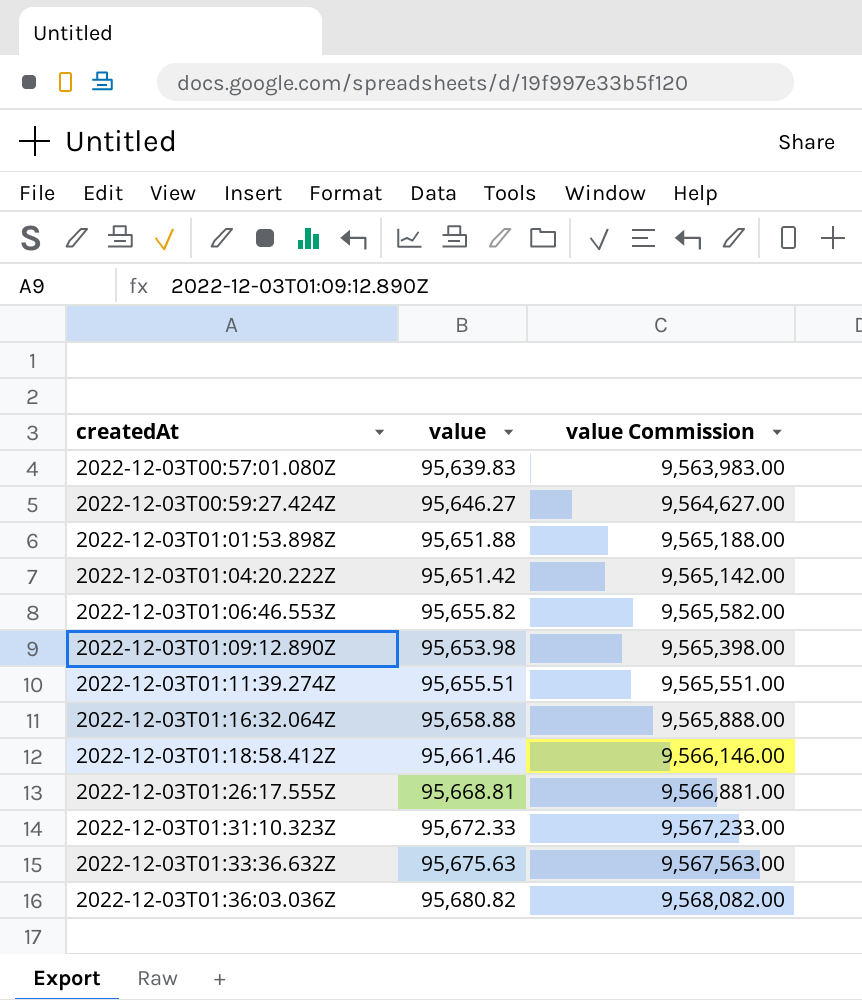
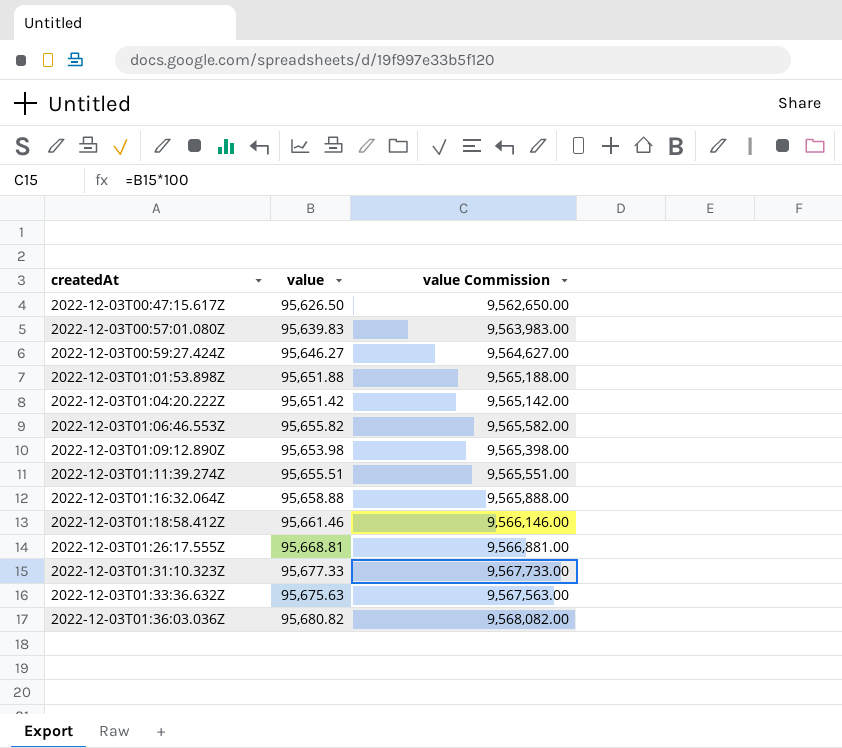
row 2022-12-03T00:47:15.617Z: none -> 95,626.50 | 9,562,650.00
2022-12-03T01:31:10.323Z | value: 95,672.33 -> 95,677.33
2022-12-03T01:31:10.323Z | value Commission: 9,567,233.00 -> 9,567,733.00

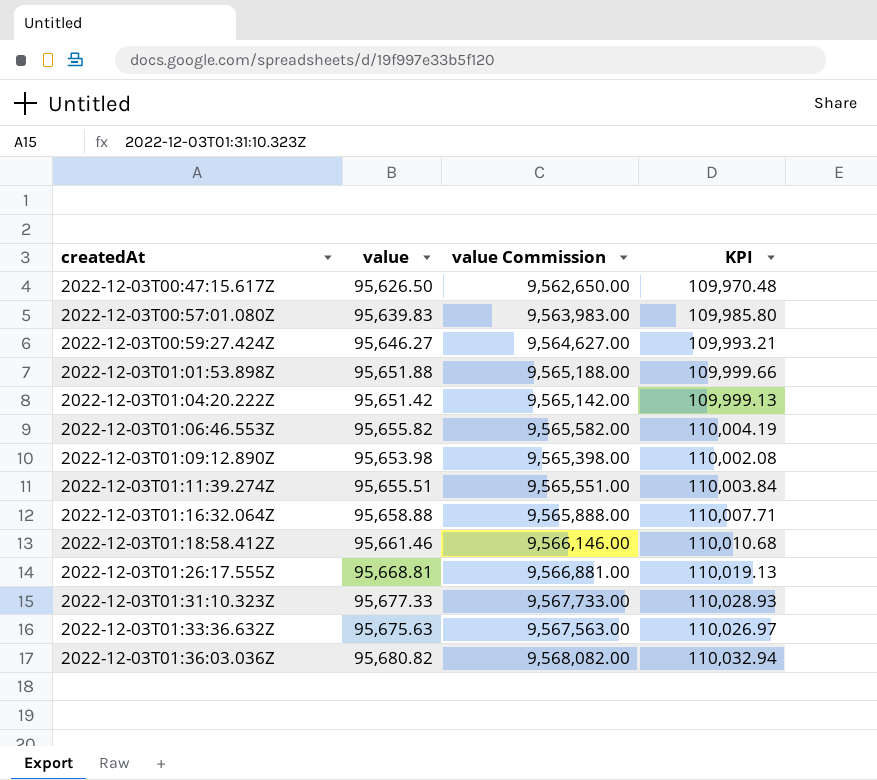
column KPI | formula: none -> [value] * 1.15

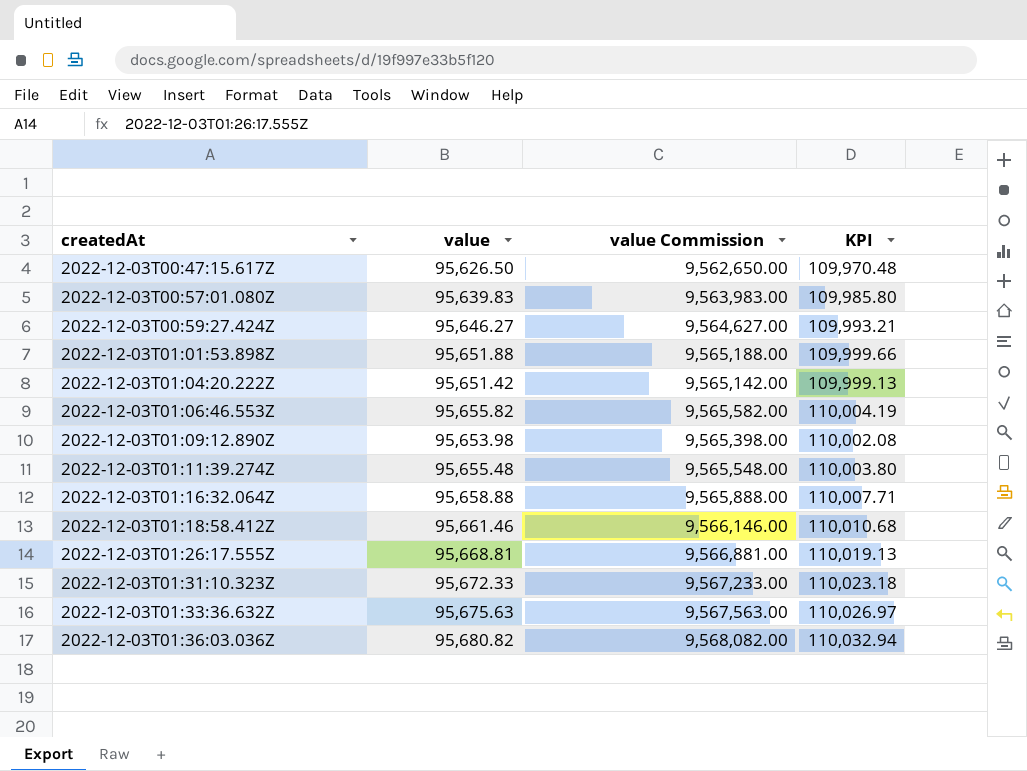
2022-12-03T01:11:39.274Z | value: 95,655.51 -> 95,655.48
2022-12-03T01:11:39.274Z | value Commission: 9,565,551.00 -> 9,565,548.00
2022-12-03T01:11:39.274Z | KPI: 110,003.84 -> 110,003.80
2022-12-03T01:31:10.323Z | value: 95,677.33 -> 95,672.33
2022-12-03T01:31:10.323Z | value Commission: 9,567,733.00 -> 9,567,233.00
2022-12-03T01:31:10.323Z | KPI: 110,028.93 -> 110,023.18

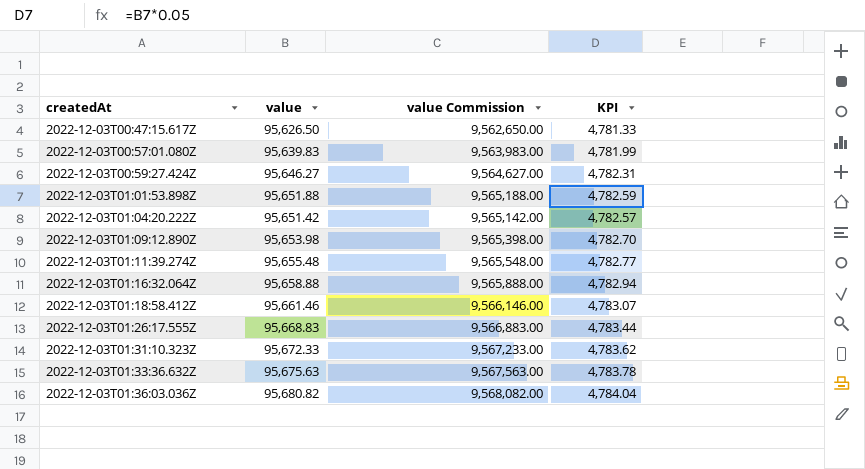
column KPI | formula: [value] * 1.15 -> [value] * 0.05
row 2022-12-03T01:06:46.553Z: 95,655.82 | 9,565,582.00 | 110,004.19 -> none
2022-12-03T01:26:17.555Z | value: 95,668.81 -> 95,668.83
2022-12-03T01:26:17.555Z | value Commission: 9,566,881.00 -> 9,566,883.00

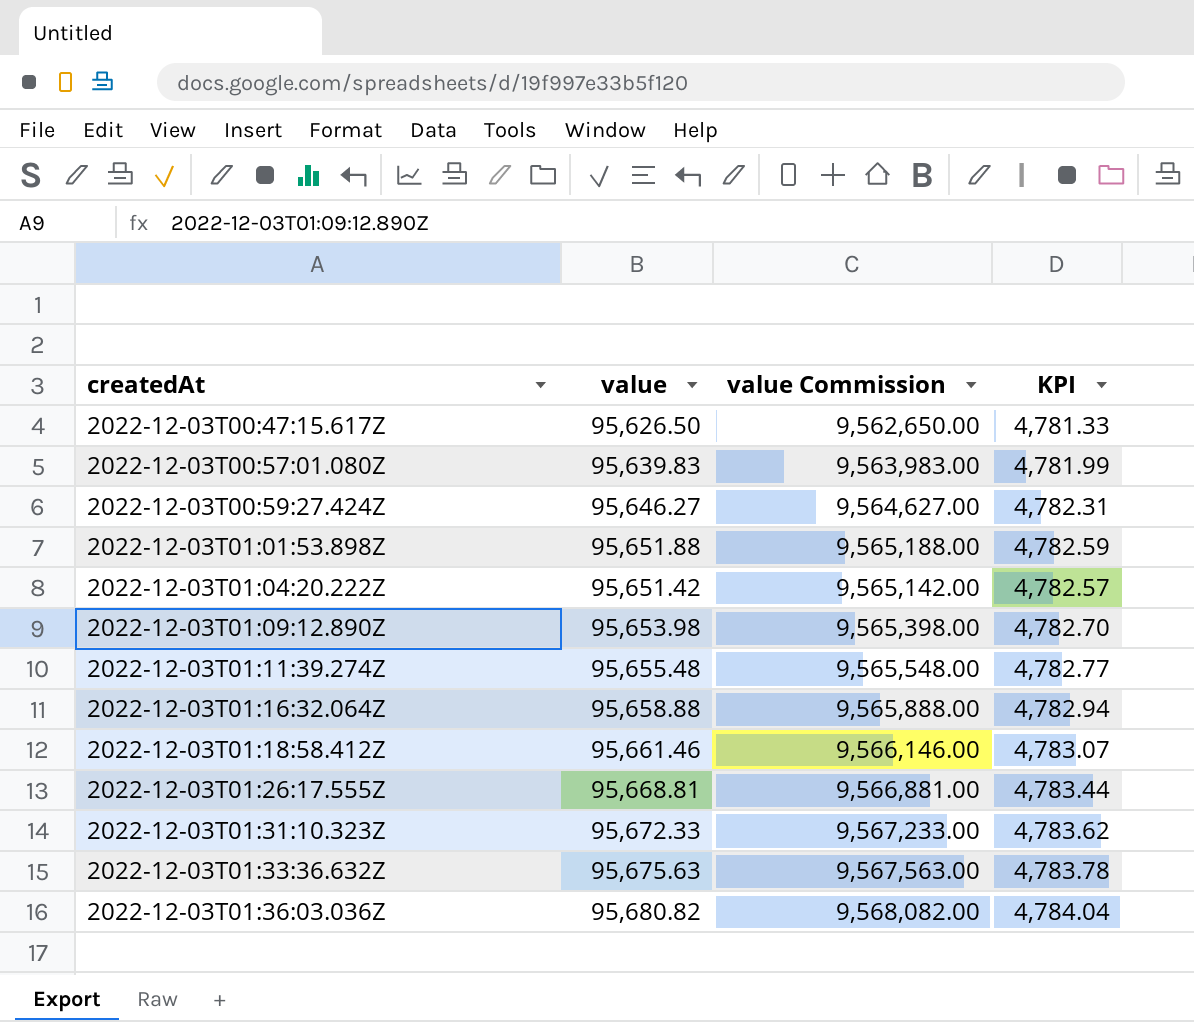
2022-12-03T01:26:17.555Z | value: 95,668.83 -> 95,668.81
2022-12-03T01:26:17.555Z | value Commission: 9,566,883.00 -> 9,566,881.00

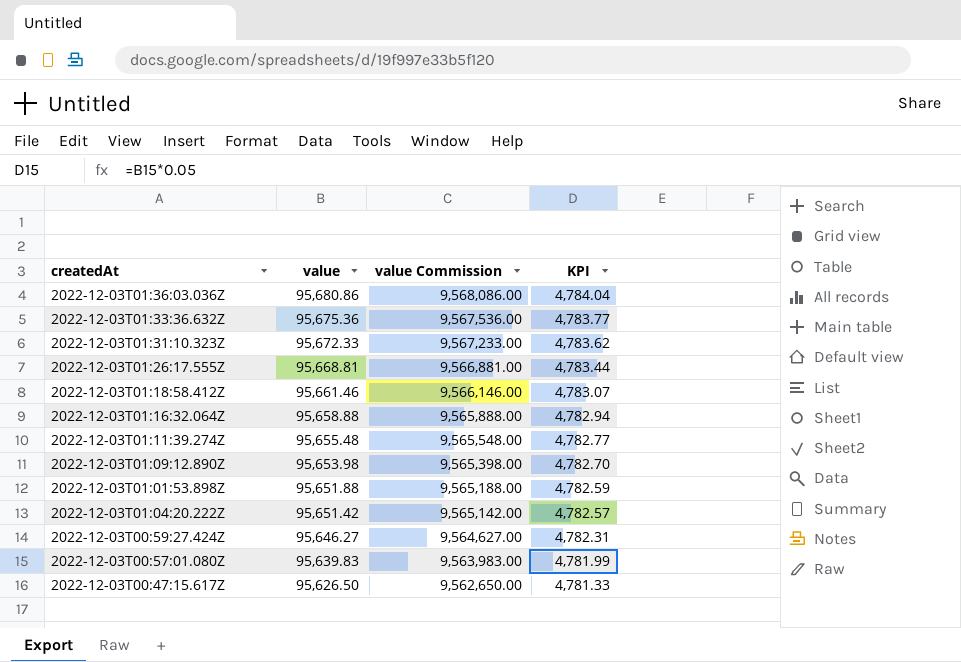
row order: createdAt ascending -> value descending
2022-12-03T01:36:03.036Z | value: 95,680.82 -> 95,680.86
2022-12-03T01:36:03.036Z | value Commission: 9,568,082.00 -> 9,568,086.00
2022-12-03T01:33:36.632Z | value: 95,675.63 -> 95,675.36
2022-12-03T01:33:36.632Z | value Commission: 9,567,563.00 -> 9,567,536.00
2022-12-03T01:33:36.632Z | KPI: 4,783.78 -> 4,783.77

